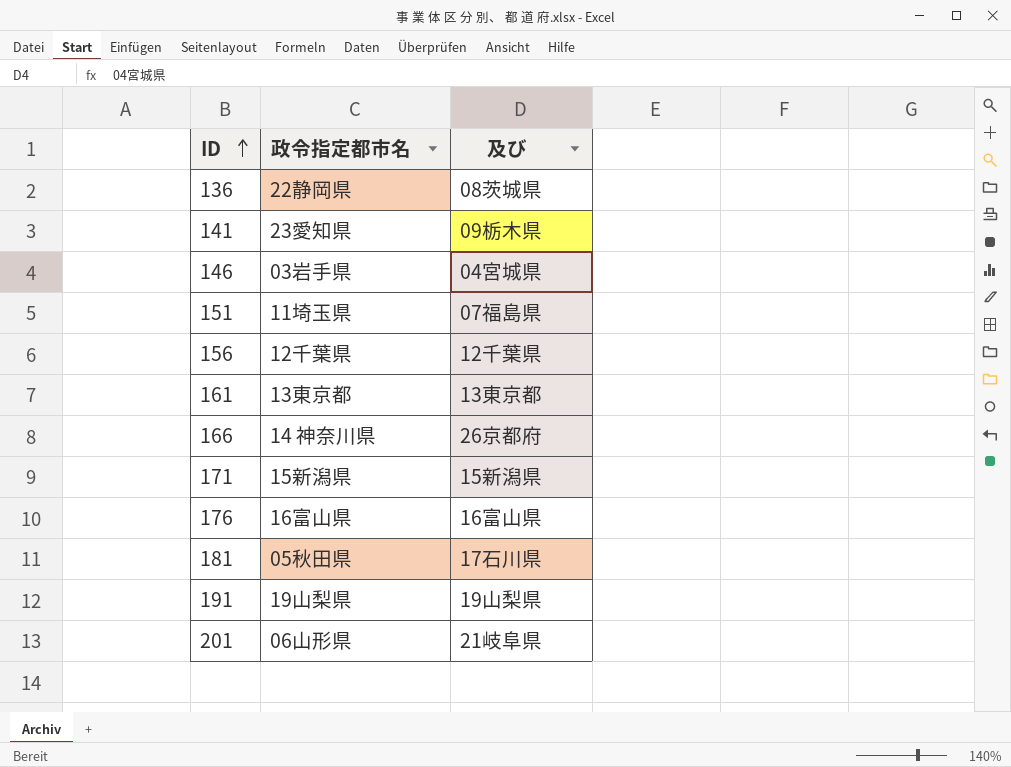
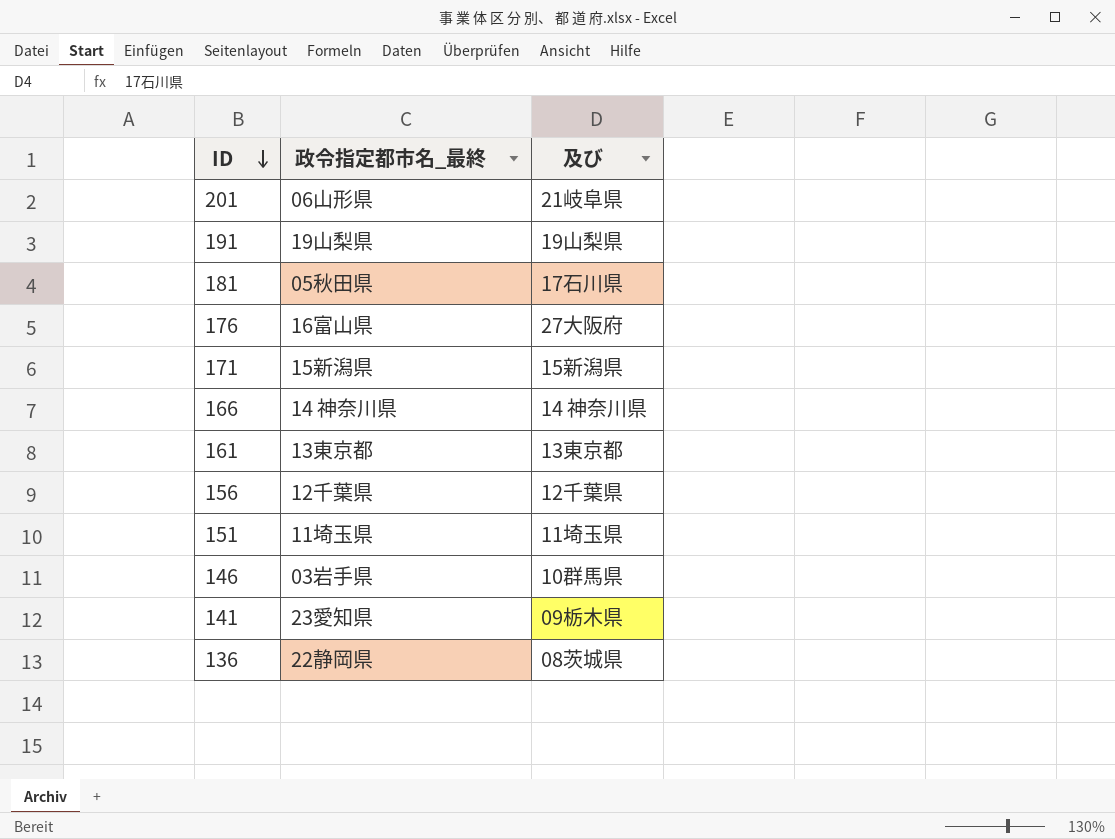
row order: ID ascending -> ID descending
column name: 政令指定都市名 -> 政令指定都市名_最終
176 | 及び: 16富山県 -> 27大阪府
166 | 及び: 26京都府 -> 14 神奈川県
151 | 及び: 07福島県 -> 11埼玉県
146 | 及び: 04宮城県 -> 10群馬県

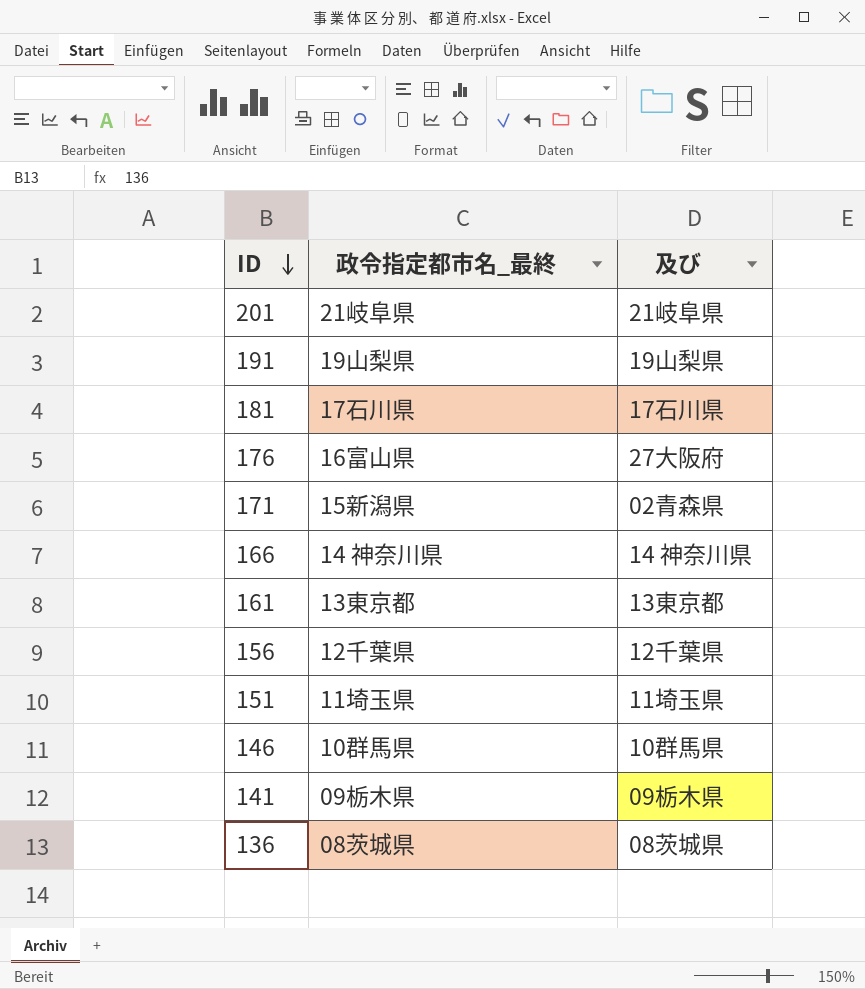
201 | 政令指定都市名_最終: 06山形県 -> 21岐阜県
181 | 政令指定都市名_最終: 05秋田県 -> 17石川県
171 | 及び: 15新潟県 -> 02青森県
146 | 政令指定都市名_最終: 03岩手県 -> 10群馬県
141 | 政令指定都市名_最終: 23愛知県 -> 09栃木県
136 | 政令指定都市名_最終: 22静岡県 -> 08茨城県

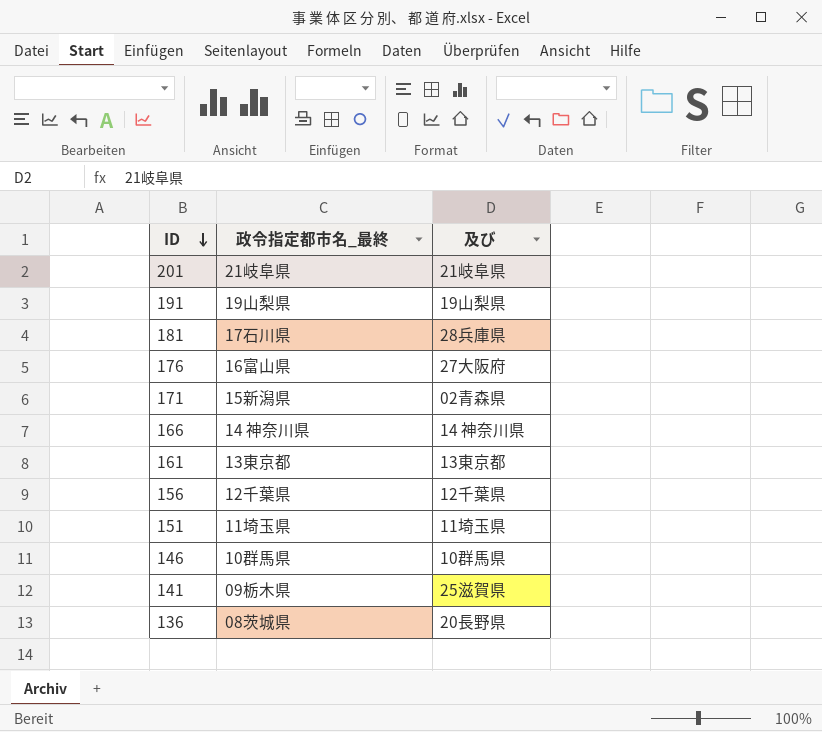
181 | 及び: 17石川県 -> 28兵庫県
141 | 及び: 09栃木県 -> 25滋賀県
136 | 及び: 08茨城県 -> 20長野県

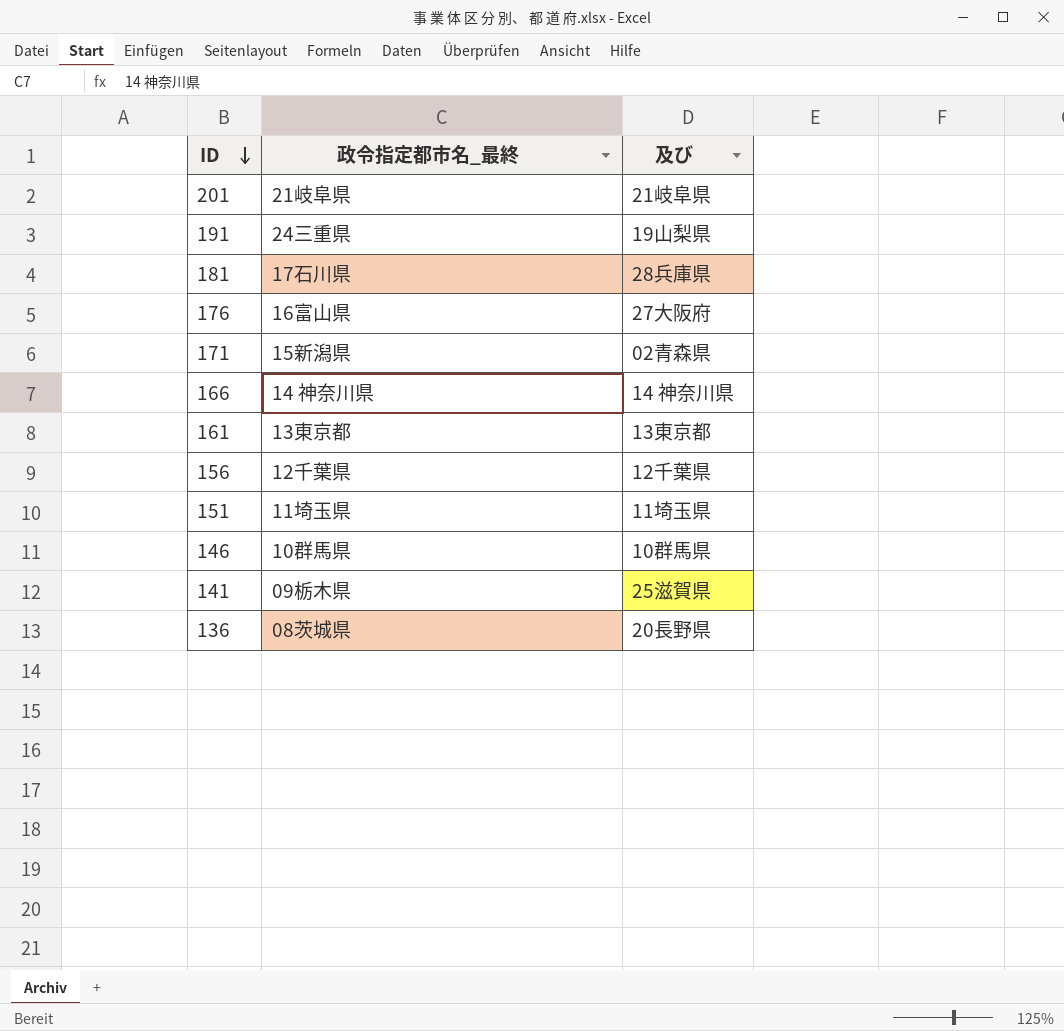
191 | 政令指定都市名_最終: 19山梨県 -> 24三重県

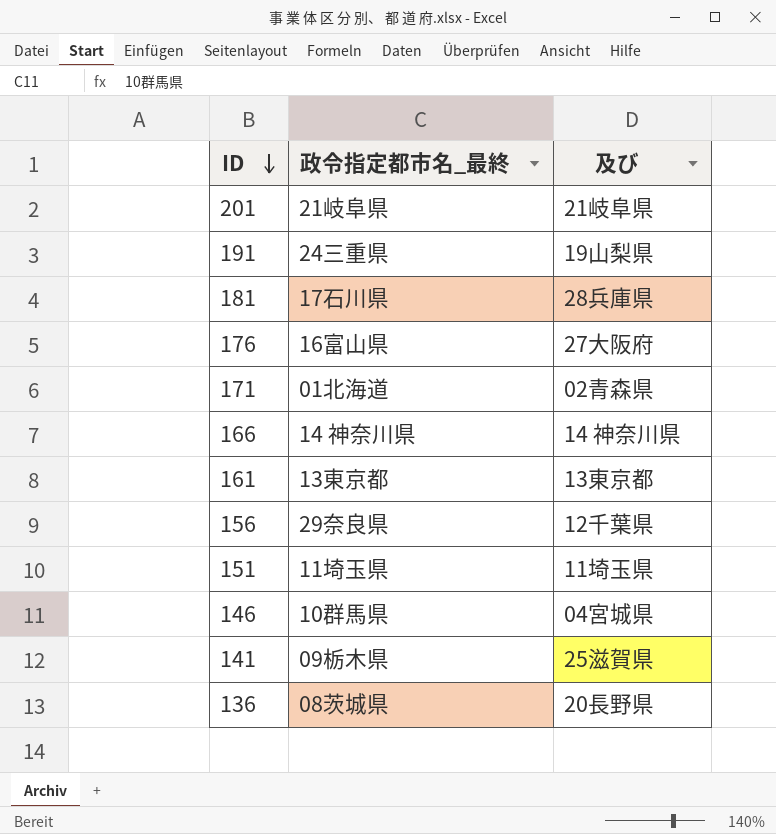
171 | 政令指定都市名_最終: 15新潟県 -> 01北海道
156 | 政令指定都市名_最終: 12千葉県 -> 29奈良県
146 | 及び: 10群馬県 -> 04宮城県

